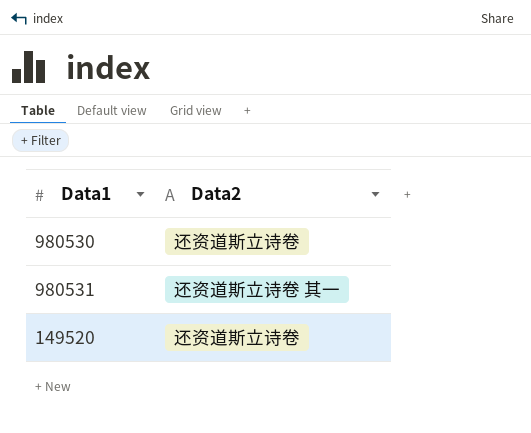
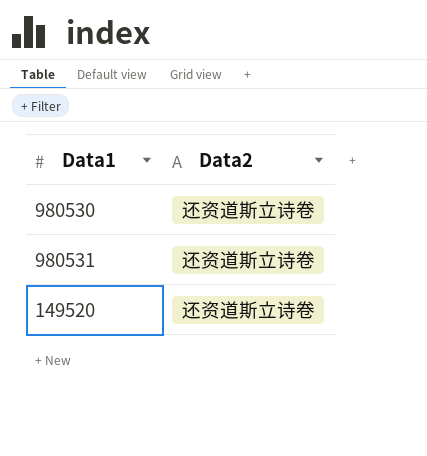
980531 | Data2: 还资道斯立诗卷 其一 -> 还资道斯立诗卷

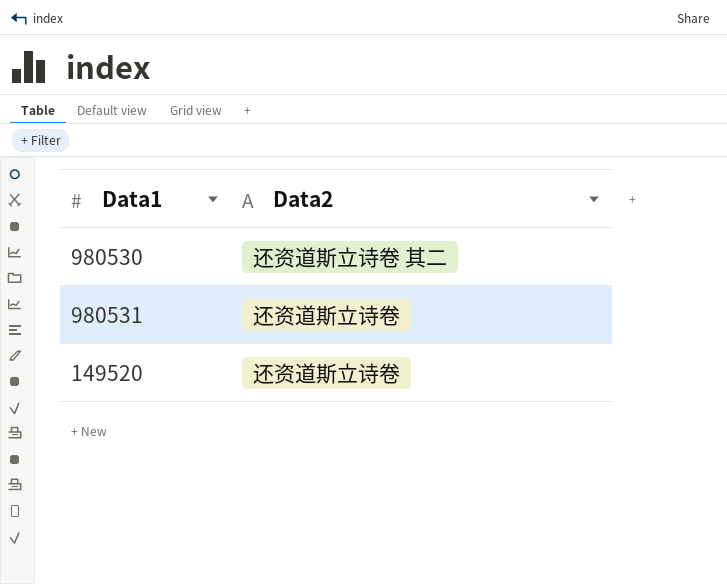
980530 | Data2: 还资道斯立诗卷 -> 还资道斯立诗卷 其二

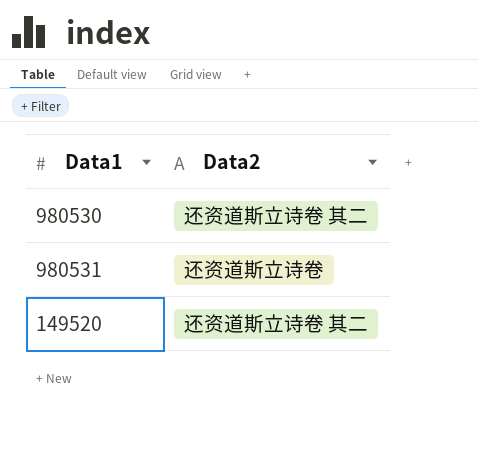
149520 | Data2: 还资道斯立诗卷 -> 还资道斯立诗卷 其二

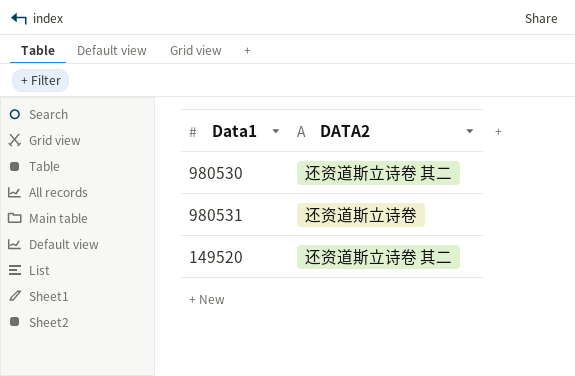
column name: Data2 -> DATA2

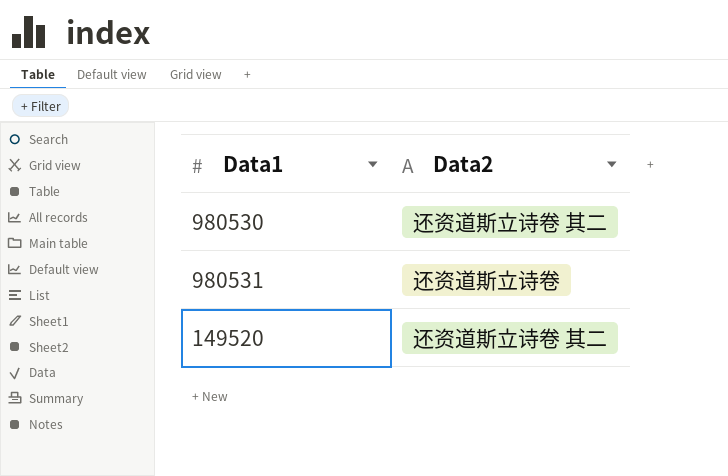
column name: DATA2 -> Data2

